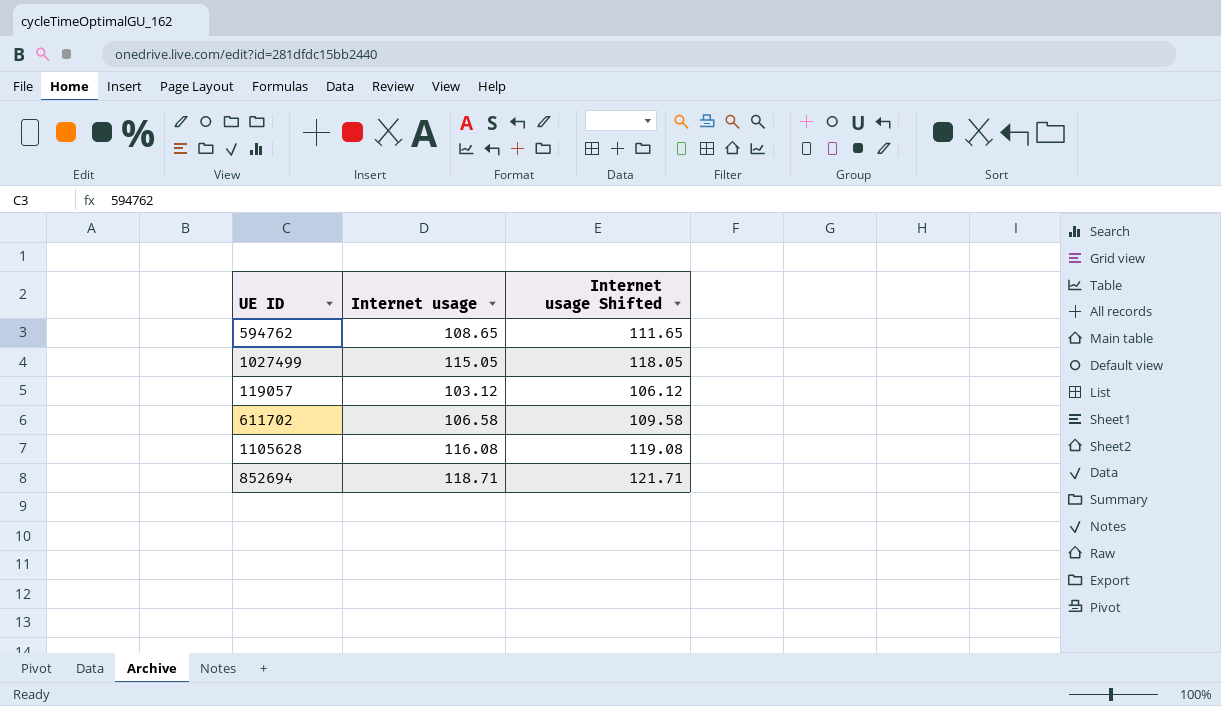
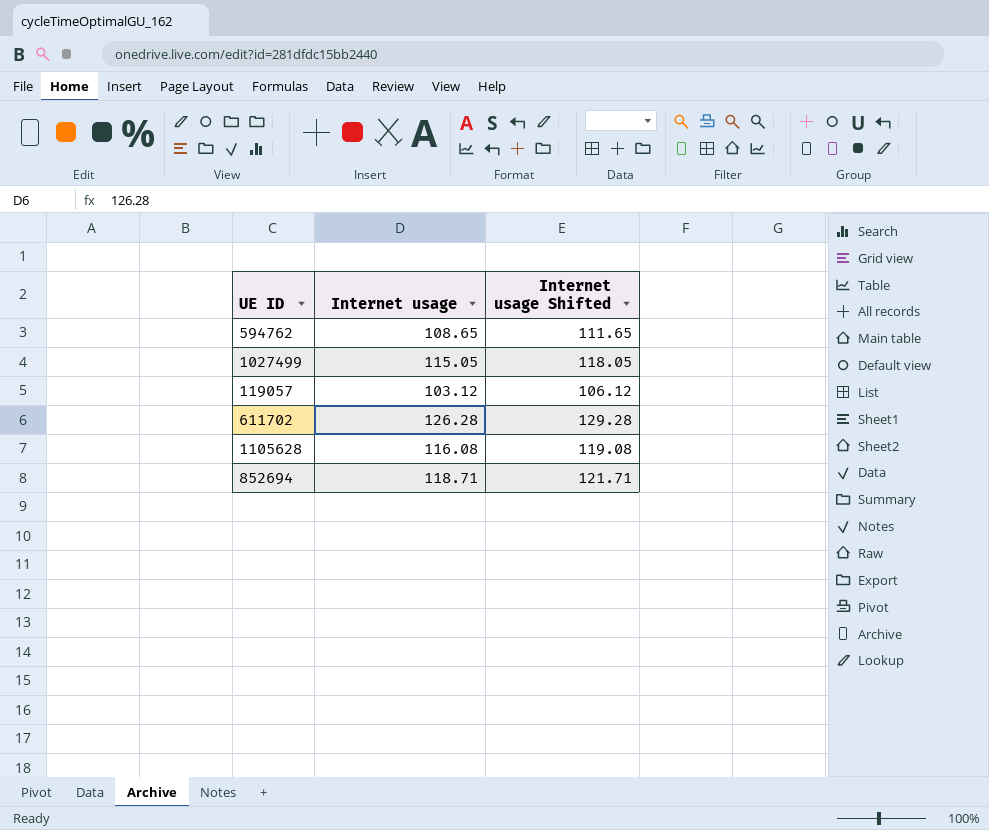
611702 | Internet usage: 106.58 -> 126.28
611702 | Internet usage Shifted: 109.58 -> 129.28

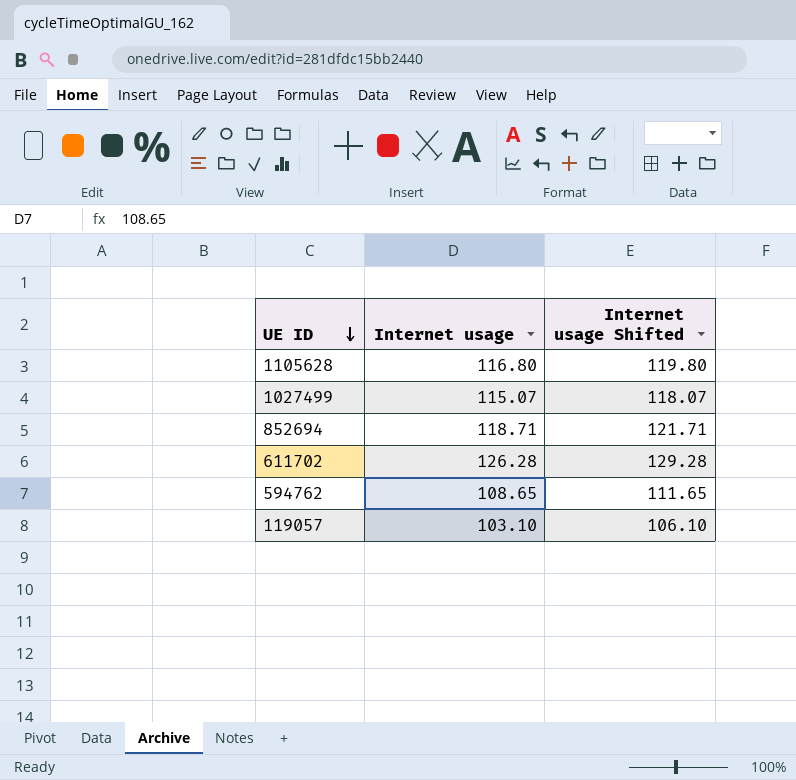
row order: none -> UE ID descending
1105628 | Internet usage: 116.08 -> 116.80
1105628 | Internet usage Shifted: 119.08 -> 119.80
1027499 | Internet usage: 115.05 -> 115.07
1027499 | Internet usage Shifted: 118.05 -> 118.07
119057 | Internet usage: 103.12 -> 103.10
119057 | Internet usage Shifted: 106.12 -> 106.10

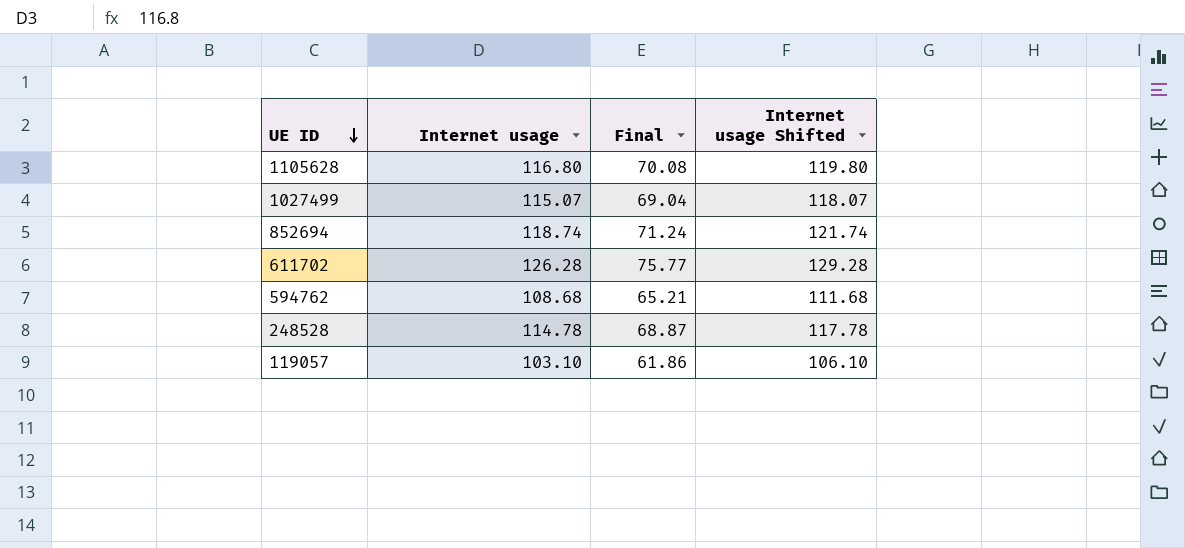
column Final | formula: none -> [Internet usage] * 0.6
852694 | Internet usage: 118.71 -> 118.74
852694 | Internet usage Shifted: 121.71 -> 121.74
594762 | Internet usage: 108.65 -> 108.68
594762 | Internet usage Shifted: 111.65 -> 111.68
row 248528: none -> 114.78 | 68.87 | 117.78

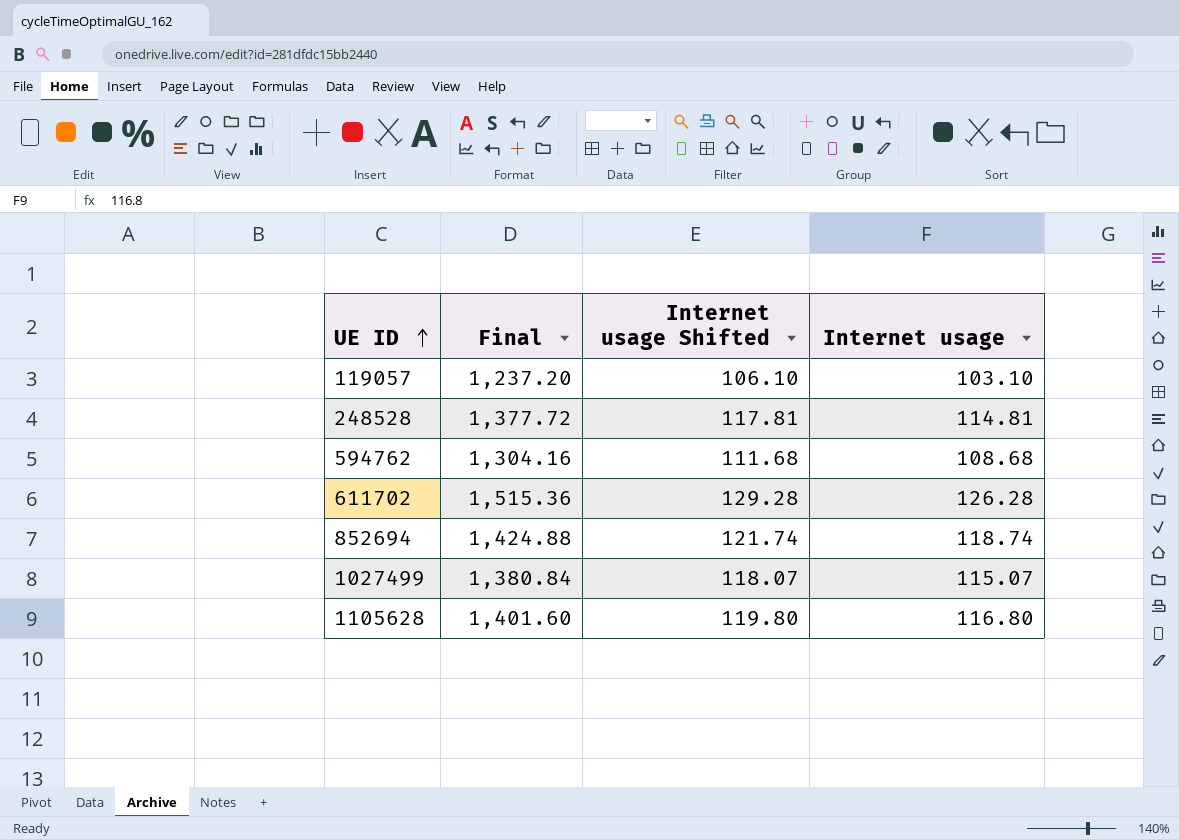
row order: UE ID descending -> UE ID ascending
column Final | formula: [Internet usage] * 0.6 -> [Internet usage] * 12
column Internet usage | position: 2 -> 4
248528 | Internet usage Shifted: 117.78 -> 117.81
248528 | Internet usage: 114.78 -> 114.81

